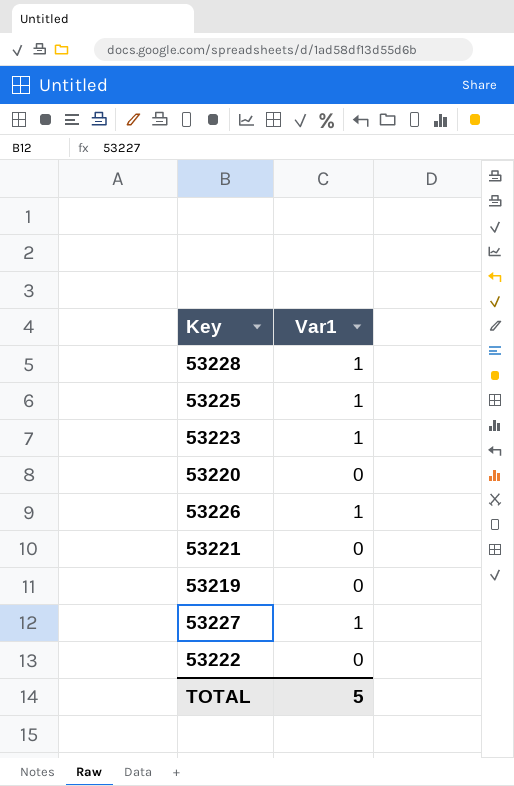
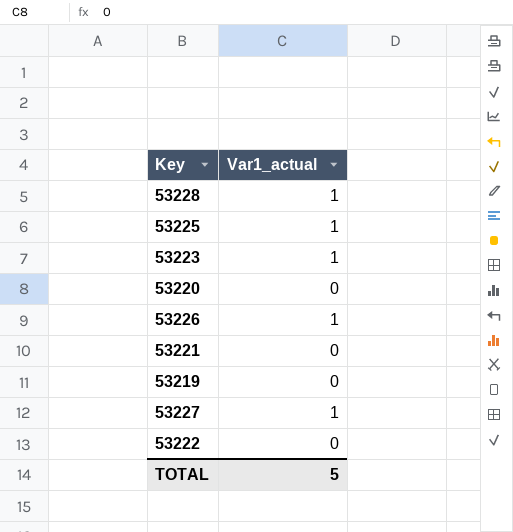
column name: Var1 -> Var1_actual

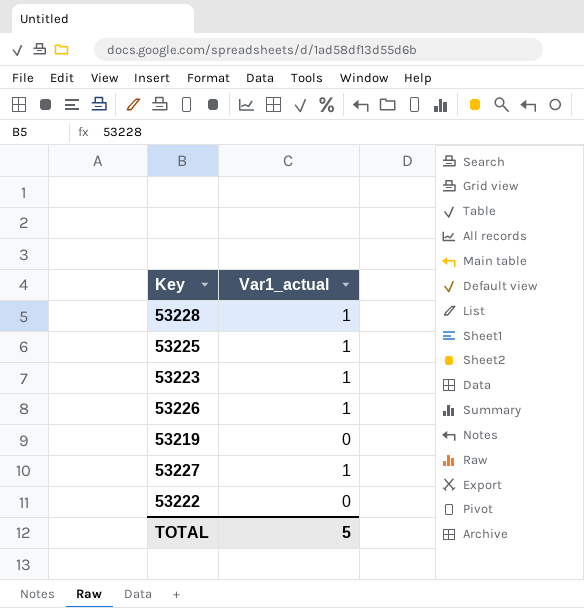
row 53220: 0 -> none
row 53221: 0 -> none

